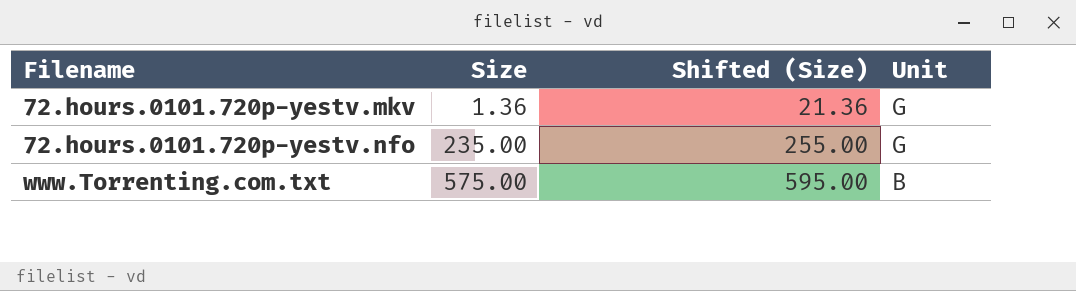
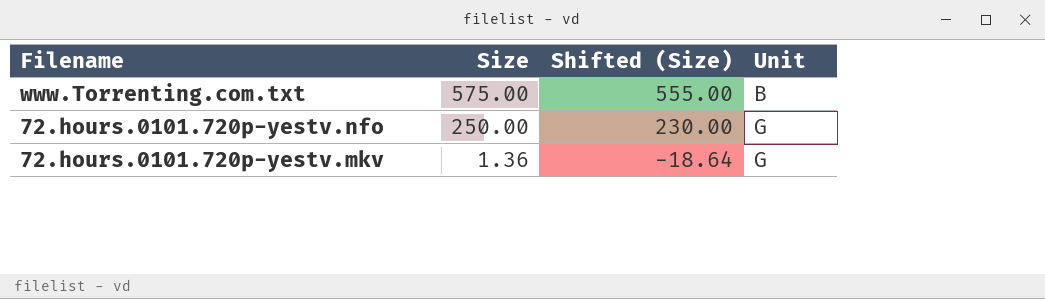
row order: Filename ascending -> Filename descending
column Shifted (Size) | formula: [Size] + 20 -> [Size] - 20
72.hours.0101.720p-yestv.nfo | Size: 235.00 -> 250.00

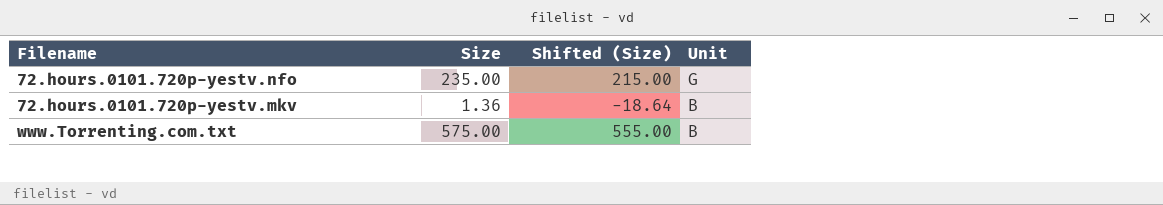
row order: Filename descending -> Unit descending
72.hours.0101.720p-yestv.nfo | Size: 250.00 -> 235.00
72.hours.0101.720p-yestv.nfo | Shifted (Size): 230.00 -> 215.00
72.hours.0101.720p-yestv.mkv | Unit: G -> B

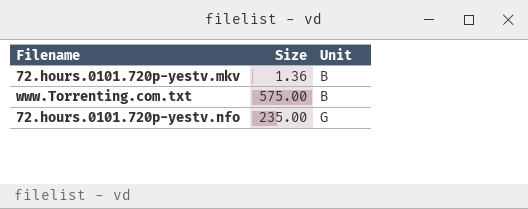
row order: Unit descending -> Unit ascending
column Shifted (Size) | formula: [Size] - 20 -> none

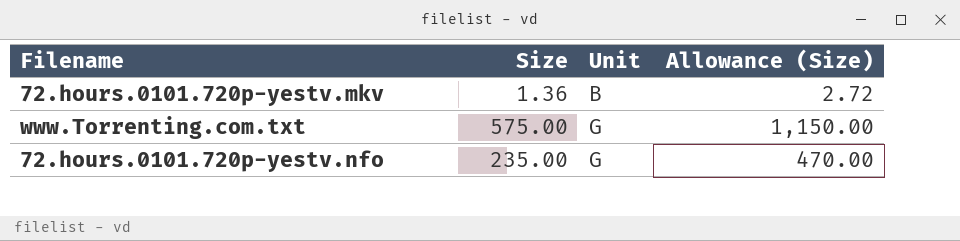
column Allowance (Size) | formula: none -> [Size] * 2
www.Torrenting.com.txt | Unit: B -> G

